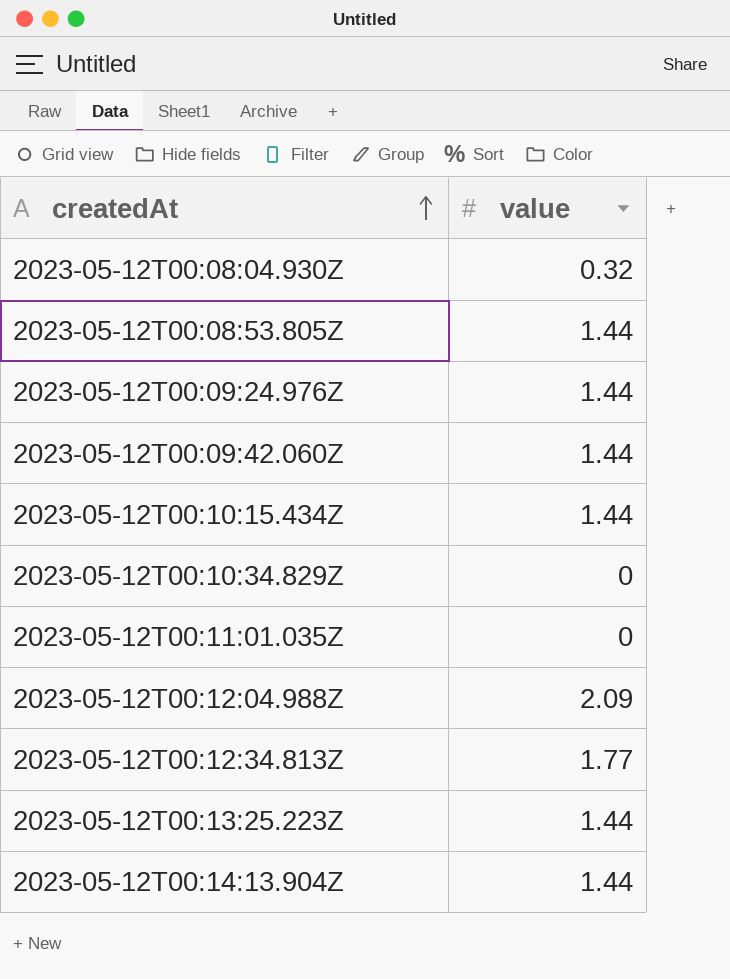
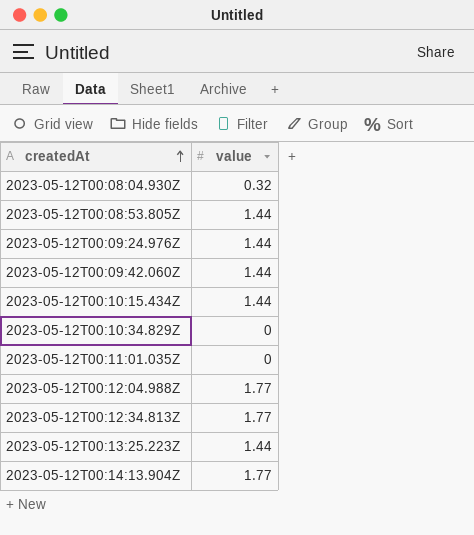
2023-05-12T00:12:04.988Z | value: 2.09 -> 1.77
2023-05-12T00:14:13.904Z | value: 1.44 -> 1.77

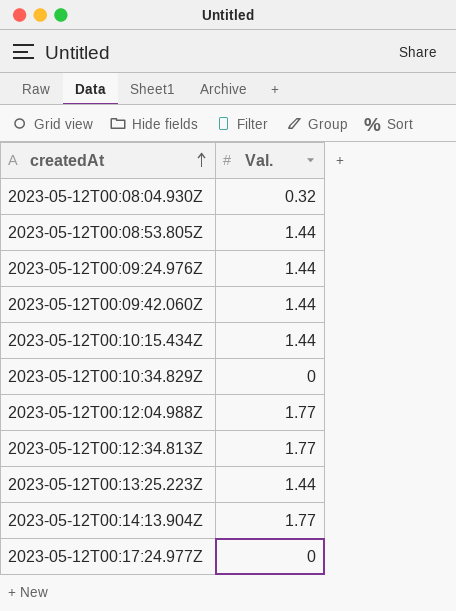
column name: value -> Val.
row 2023-05-12T00:11:01.035Z: 0 -> none
row 2023-05-12T00:17:24.977Z: none -> 0

